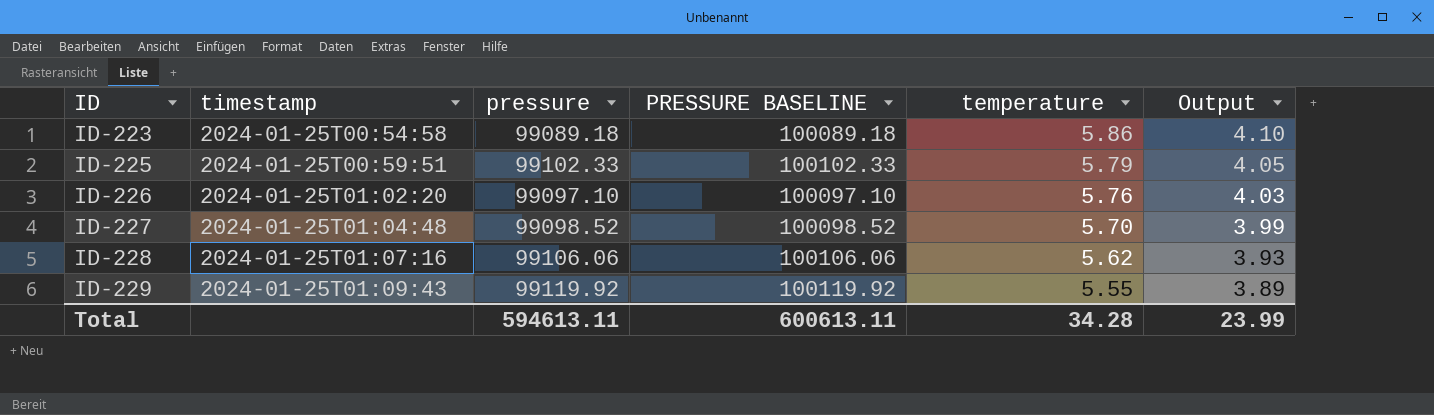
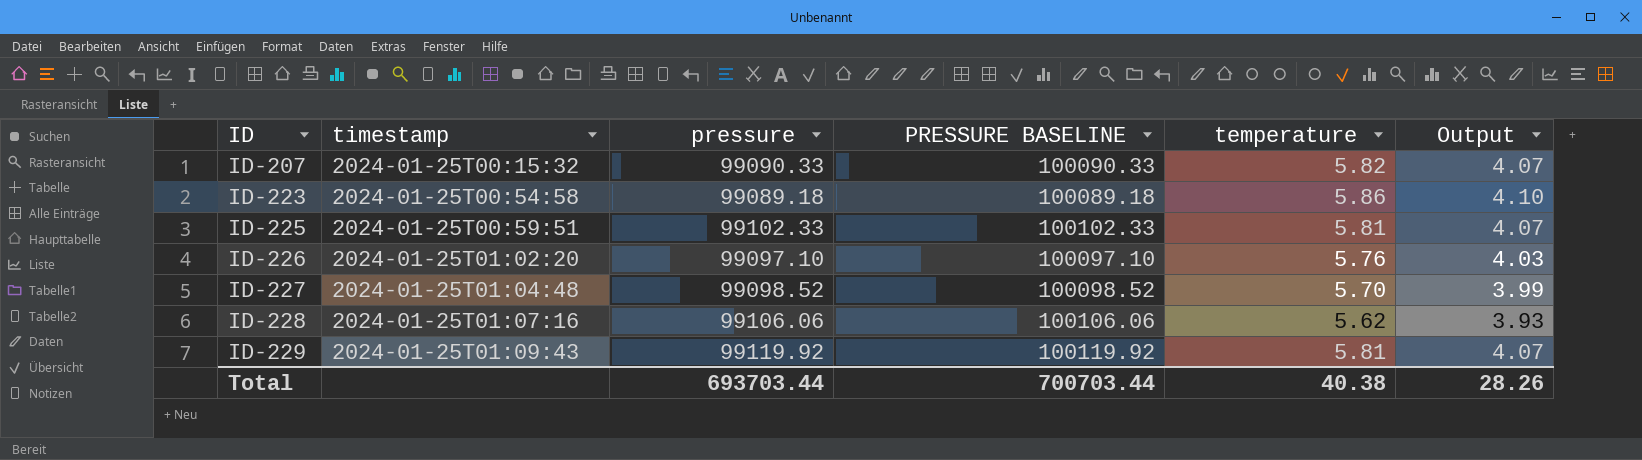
row ID-207: none -> 2024-01-25T00:15:32 | 99090.33 | 100090.33 | 5.82 | 4.07
ID-225 | temperature: 5.79 -> 5.81
ID-225 | Output: 4.05 -> 4.07
ID-229 | temperature: 5.55 -> 5.81
ID-229 | Output: 3.89 -> 4.07
Total | pressure: 594613.11 -> 693703.44
Total | PRESSURE BASELINE: 600613.11 -> 700703.44
Total | temperature: 34.28 -> 40.38
Total | Output: 23.99 -> 28.26

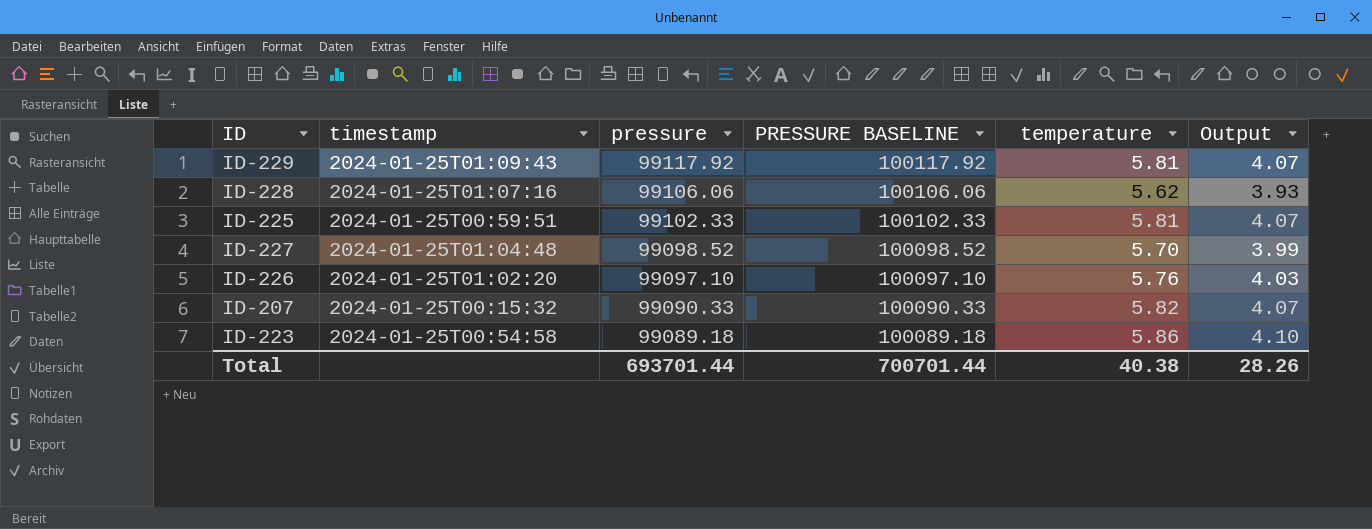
row order: ID ascending -> pressure descending
ID-229 | pressure: 99119.92 -> 99117.92
ID-229 | PRESSURE BASELINE: 100119.92 -> 100117.92
Total | pressure: 693703.44 -> 693701.44
Total | PRESSURE BASELINE: 700703.44 -> 700701.44

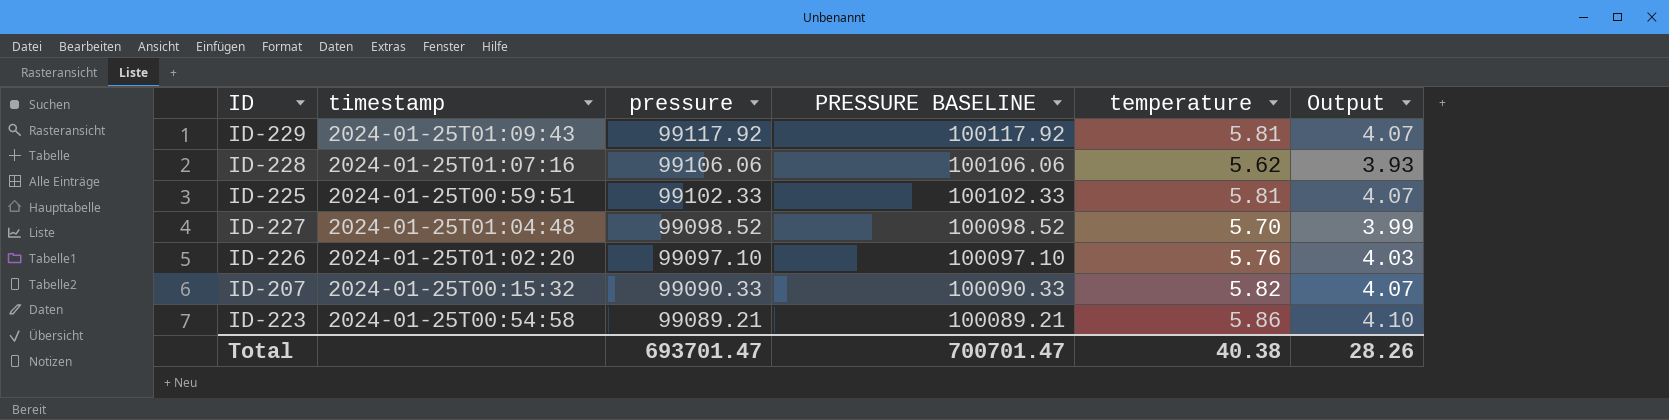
ID-223 | pressure: 99089.18 -> 99089.21
ID-223 | PRESSURE BASELINE: 100089.18 -> 100089.21
Total | pressure: 693701.44 -> 693701.47
Total | PRESSURE BASELINE: 700701.44 -> 700701.47

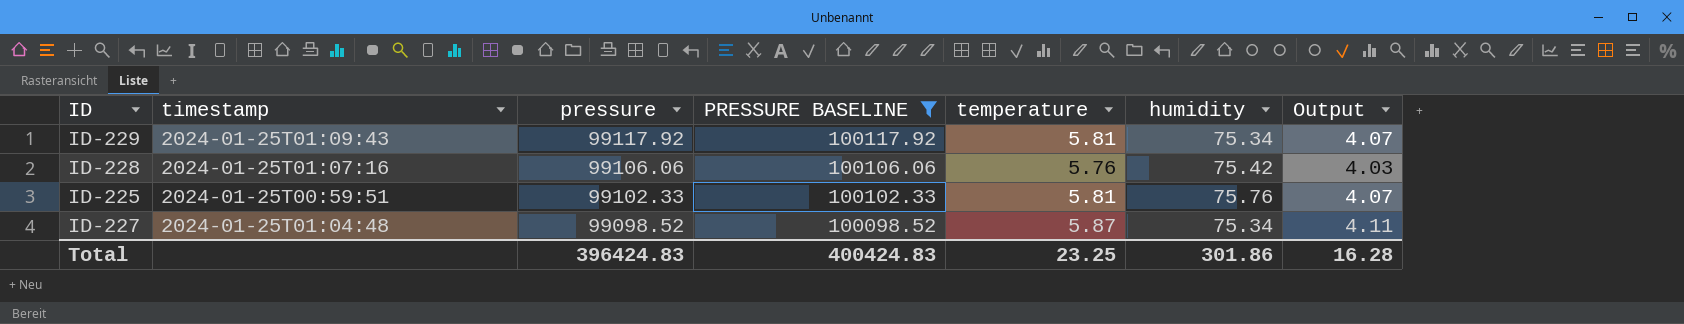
filter: none -> PRESSURE BASELINE >= 100098.52
column humidity | position: none -> 6
ID-228 | temperature: 5.62 -> 5.76
ID-228 | Output: 3.93 -> 4.03
ID-227 | temperature: 5.70 -> 5.87
ID-227 | Output: 3.99 -> 4.11
Total | pressure: 693701.47 -> 396424.83
Total | PRESSURE BASELINE: 700701.47 -> 400424.83
Total | temperature: 40.38 -> 23.25
Total | Output: 28.26 -> 16.28

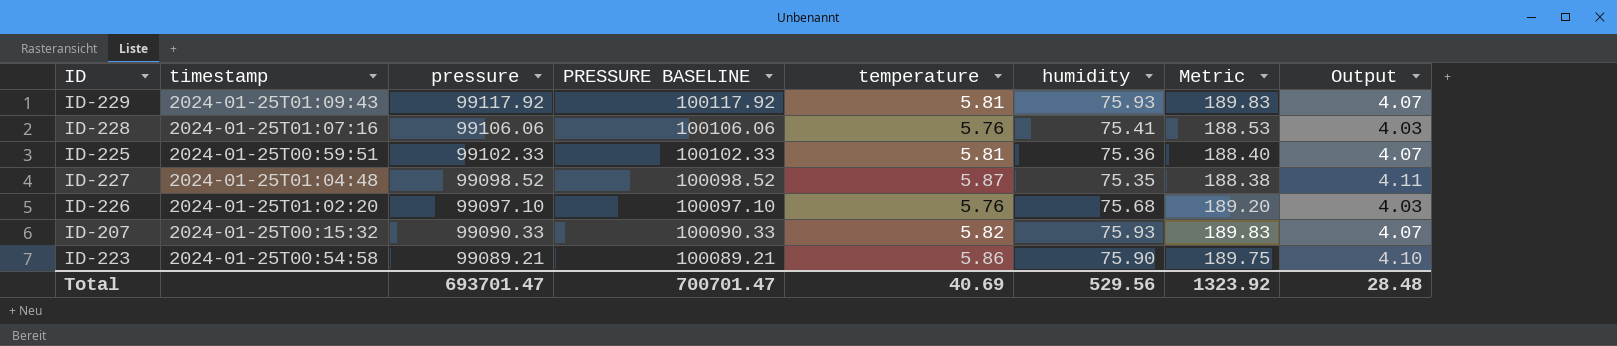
filter: PRESSURE BASELINE >= 100098.52 -> none
column Metric | formula: none -> [humidity] * 2.5
ID-229 | humidity: 75.34 -> 75.93
ID-228 | humidity: 75.42 -> 75.41
ID-225 | humidity: 75.76 -> 75.36
ID-227 | humidity: 75.34 -> 75.35
Total | pressure: 396424.83 -> 693701.47
Total | PRESSURE BASELINE: 400424.83 -> 700701.47
Total | temperature: 23.25 -> 40.69
Total | humidity: 301.86 -> 529.56
Total | Output: 16.28 -> 28.48

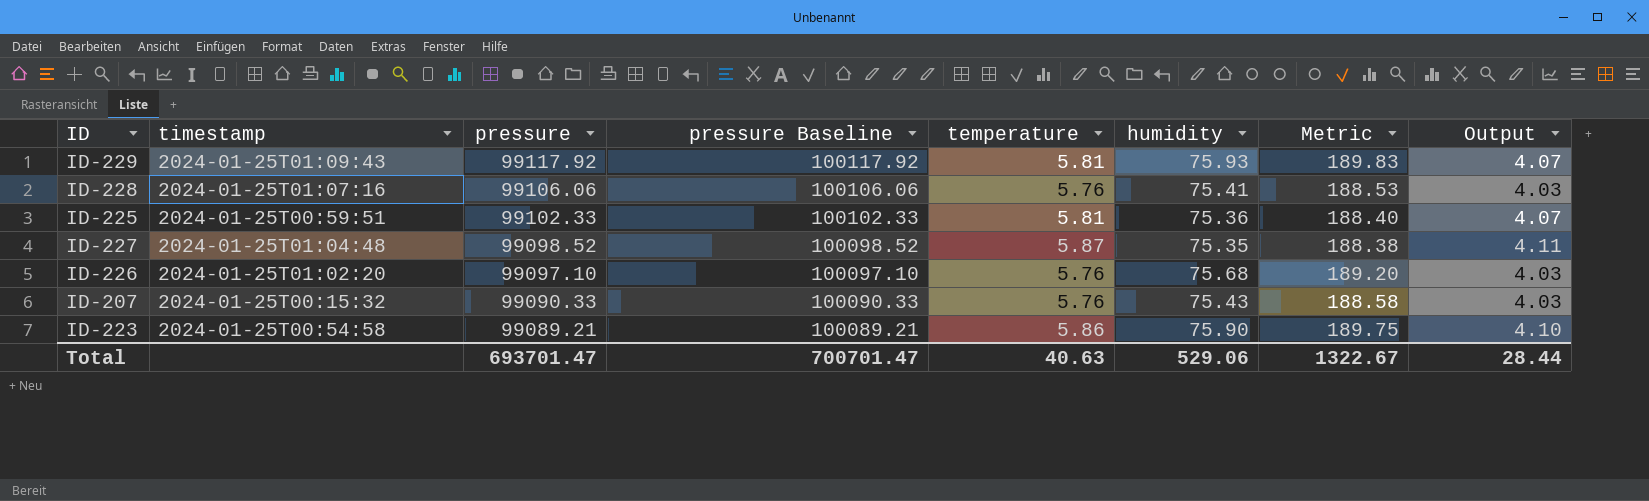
column name: PRESSURE BASELINE -> pressure Baseline
ID-207 | temperature: 5.82 -> 5.76
ID-207 | humidity: 75.93 -> 75.43
ID-207 | Metric: 189.83 -> 188.58
ID-207 | Output: 4.07 -> 4.03
Total | temperature: 40.69 -> 40.63
Total | humidity: 529.56 -> 529.06
Total | Metric: 1323.92 -> 1322.67
Total | Output: 28.48 -> 28.44

